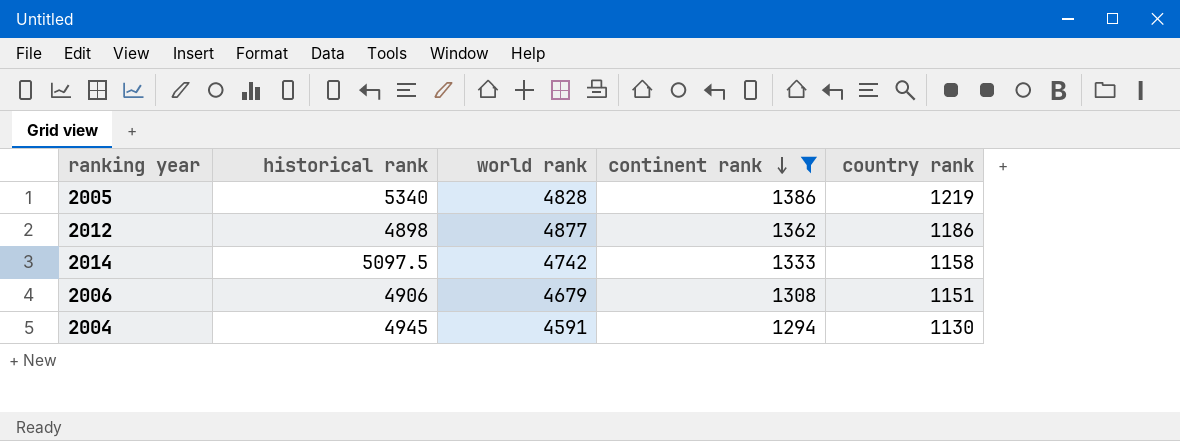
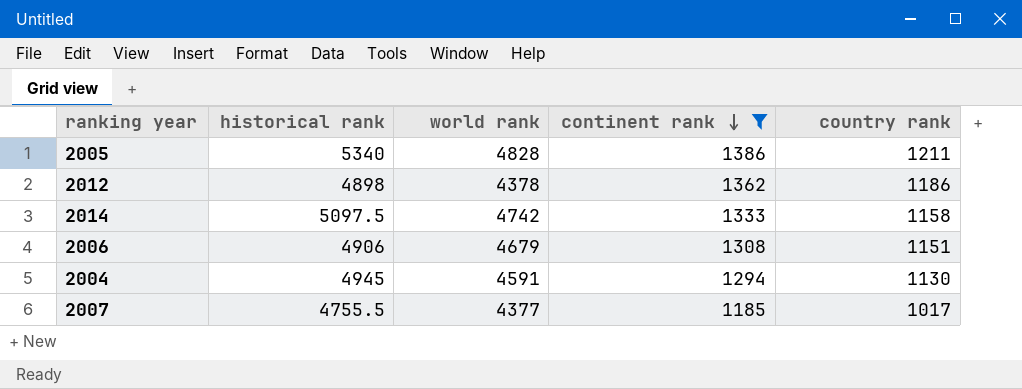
2005 | country rank: 1219 -> 1211
2012 | world rank: 4877 -> 4378
row 2007: none -> 4755.5 | 4377 | 1185 | 1017

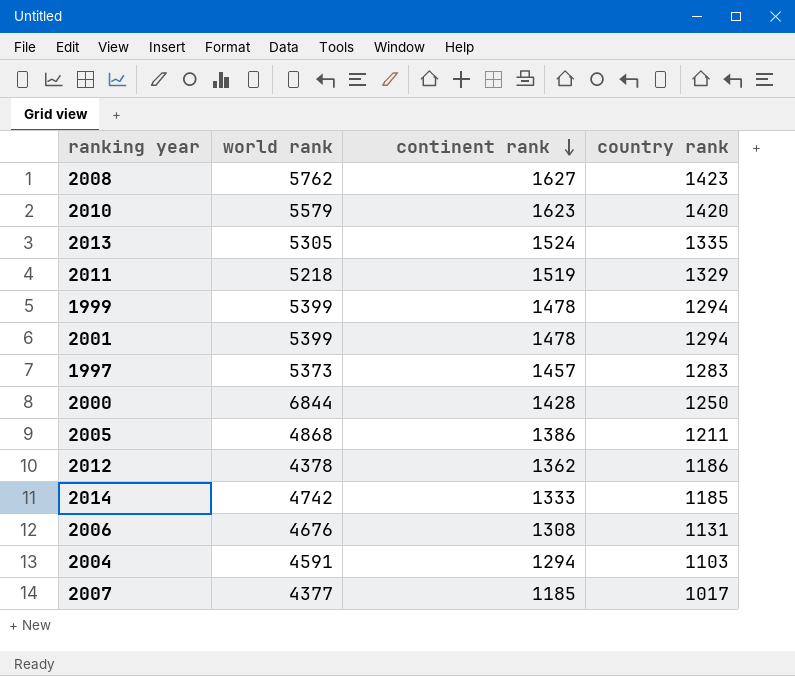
filter: continent rank <= 1386 -> none
column historical rank | position: 2 -> none
2005 | world rank: 4828 -> 4868
2014 | country rank: 1158 -> 1185
2006 | world rank: 4679 -> 4676
2006 | country rank: 1151 -> 1131
2004 | country rank: 1130 -> 1103

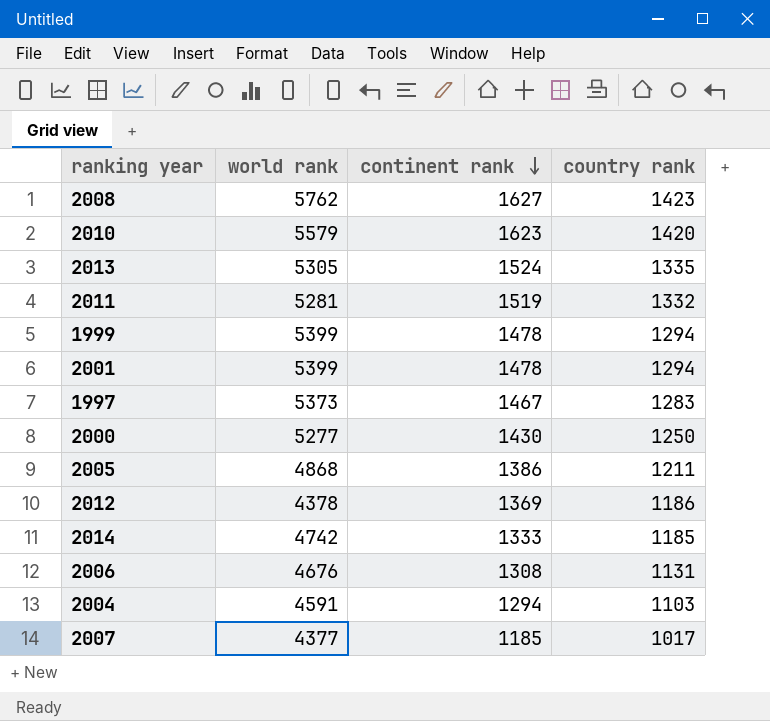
2011 | world rank: 5218 -> 5281
2011 | country rank: 1329 -> 1332
1997 | continent rank: 1457 -> 1467
2000 | world rank: 6844 -> 5277
2000 | continent rank: 1428 -> 1430
2012 | continent rank: 1362 -> 1369

